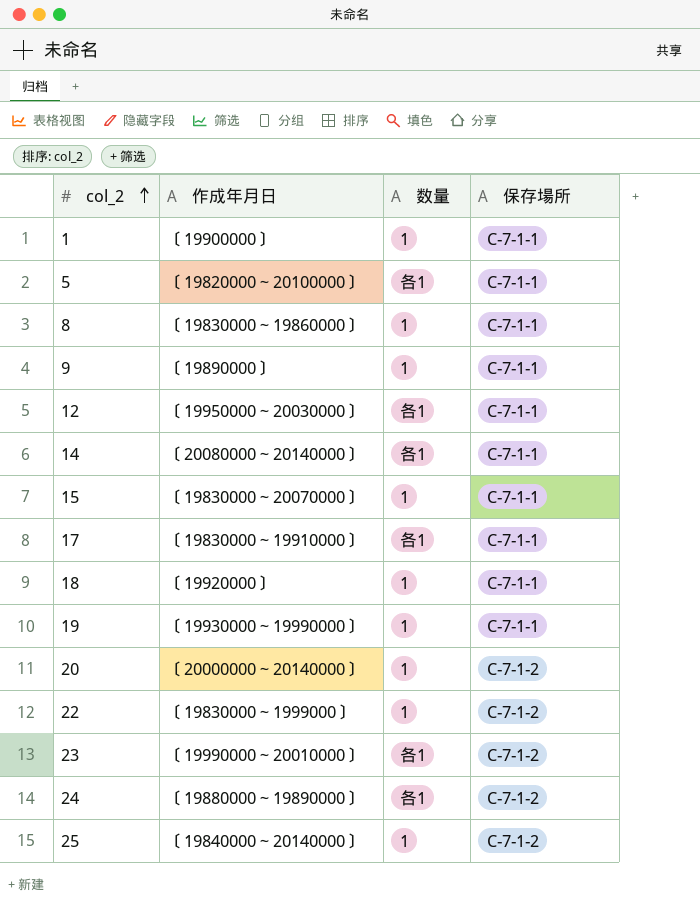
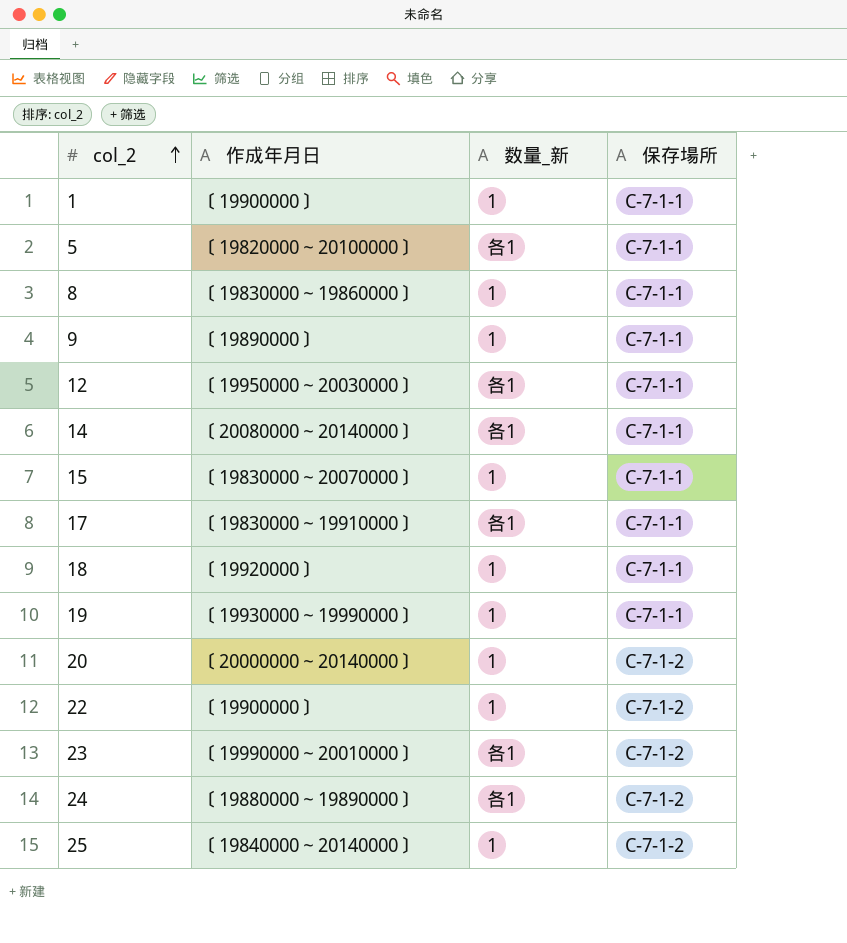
column name: 数量 -> 数量_新
22 | 作成年月日: 〔19830000～1999000〕 -> 〔19900000〕

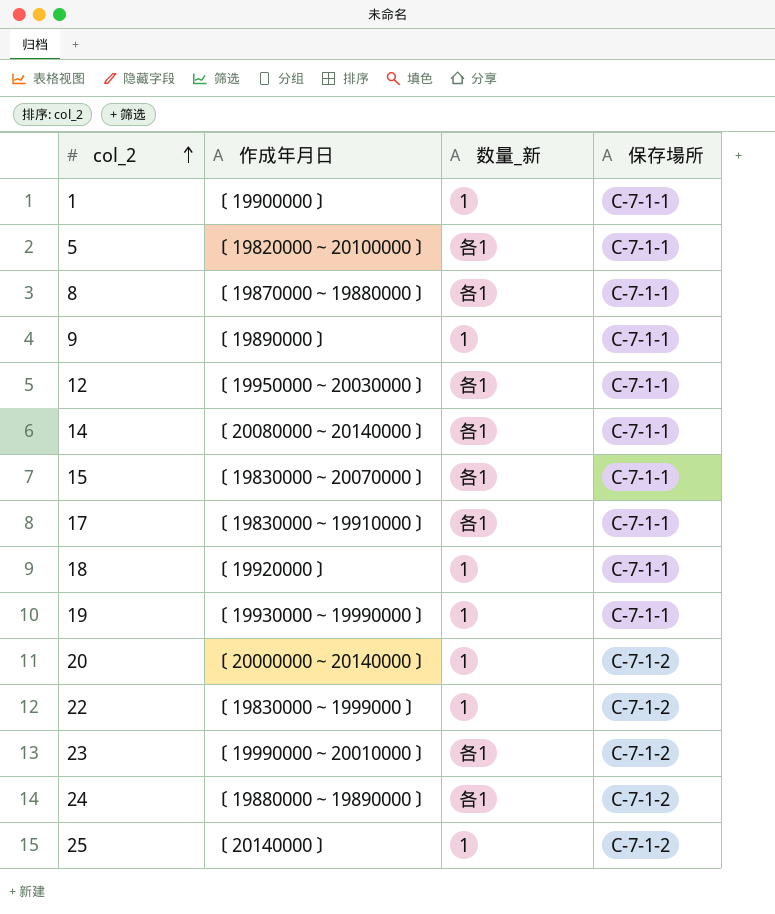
8 | 作成年月日: 〔19830000～19860000〕 -> 〔19870000～19880000〕
8 | 数量_新: 1 -> 各1
15 | 数量_新: 1 -> 各1
22 | 作成年月日: 〔19900000〕 -> 〔19830000～1999000〕
25 | 作成年月日: 〔19840000～20140000〕 -> 〔20140000〕

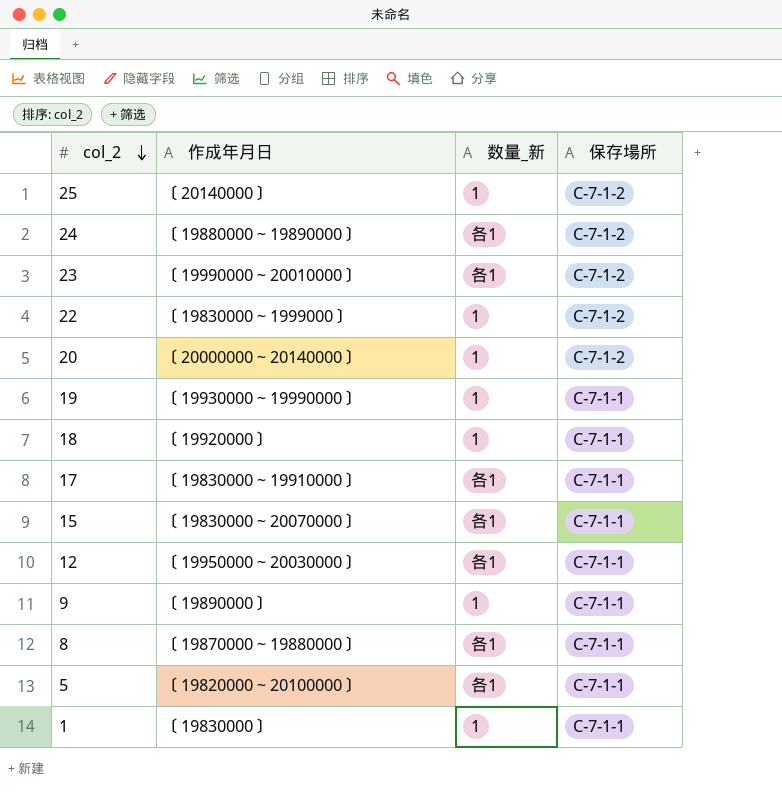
row order: col_2 ascending -> col_2 descending
row 14: 〔20080000～20140000〕 | 各1 | C-7-1-1 -> none
1 | 作成年月日: 〔19900000〕 -> 〔19830000〕

